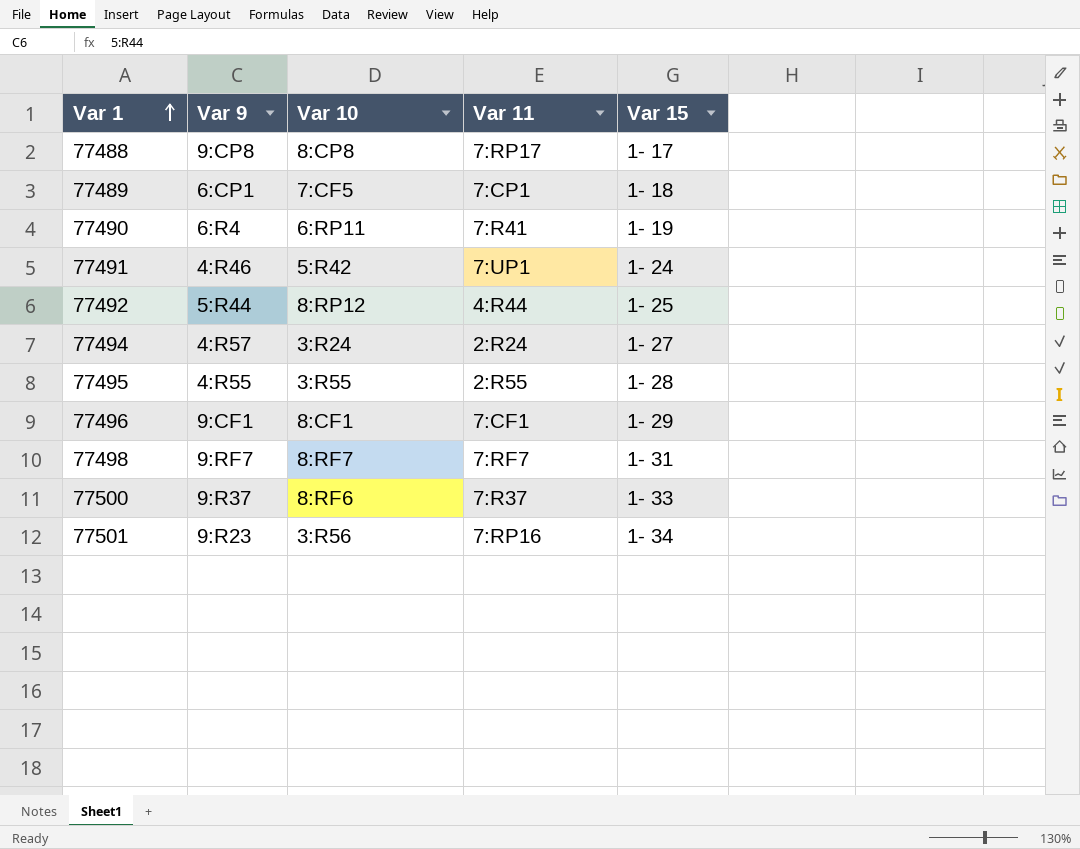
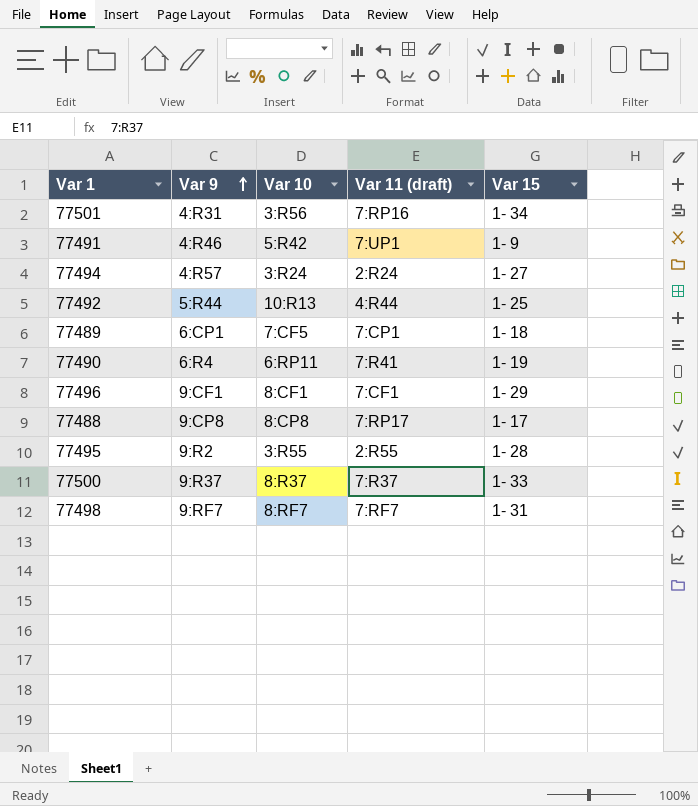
row order: Var 1 ascending -> Var 9 ascending
column name: Var 11 -> Var 11 (draft)
77501 | Var 9: 9:R23 -> 4:R31
77491 | Var 15: 1- 24 -> 1- 9
77492 | Var 10: 8:RP12 -> 10:R13
77495 | Var 9: 4:R55 -> 9:R2
77500 | Var 10: 8:RF6 -> 8:R37

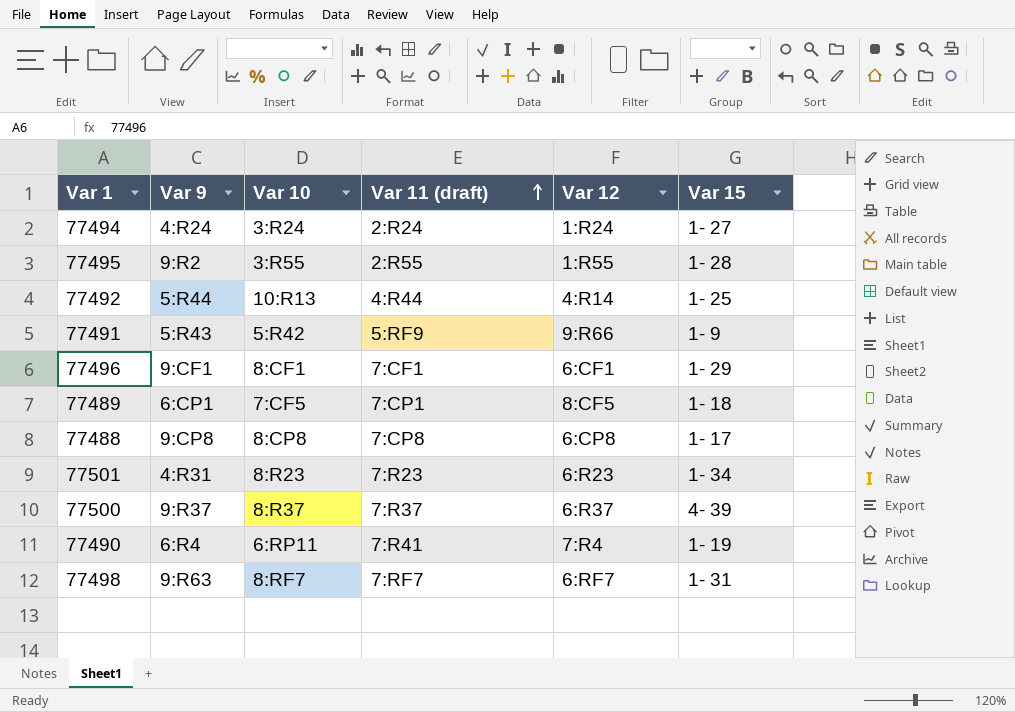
row order: Var 9 ascending -> Var 11 (draft) ascending
column Var 12 | position: none -> 5
77494 | Var 9: 4:R57 -> 4:R24
77491 | Var 9: 4:R46 -> 5:R43
77491 | Var 11 (draft): 7:UP1 -> 5:RF9
77488 | Var 11 (draft): 7:RP17 -> 7:CP8
77501 | Var 10: 3:R56 -> 8:R23
77501 | Var 11 (draft): 7:RP16 -> 7:R23
77500 | Var 15: 1- 33 -> 4- 39
77498 | Var 9: 9:RF7 -> 9:R63

